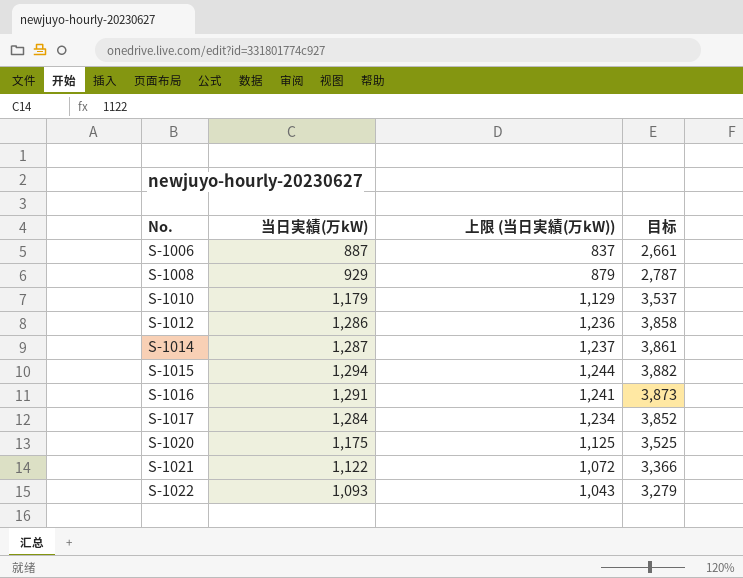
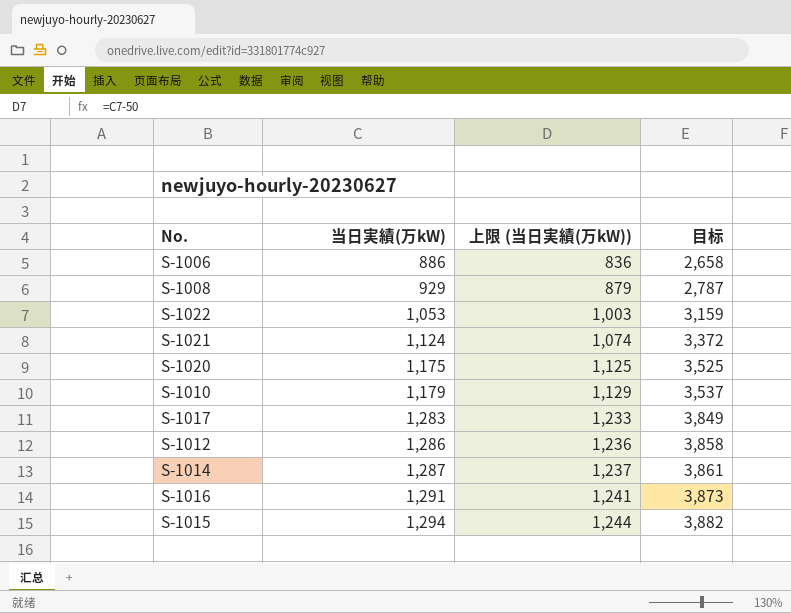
row order: No. ascending -> 当日実績(万kW) ascending
S-1006 | 当日実績(万kW): 887 -> 886
S-1006 | 上限 (当日実績(万kW)): 837 -> 836
S-1006 | 目标: 2,661 -> 2,658
S-1022 | 当日実績(万kW): 1,093 -> 1,053
S-1022 | 上限 (当日実績(万kW)): 1,043 -> 1,003
S-1022 | 目标: 3,279 -> 3,159
S-1021 | 当日実績(万kW): 1,122 -> 1,124
S-1021 | 上限 (当日実績(万kW)): 1,072 -> 1,074
S-1021 | 目标: 3,366 -> 3,372
S-1017 | 当日実績(万kW): 1,284 -> 1,283
S-1017 | 上限 (当日実績(万kW)): 1,234 -> 1,233
S-1017 | 目标: 3,852 -> 3,849

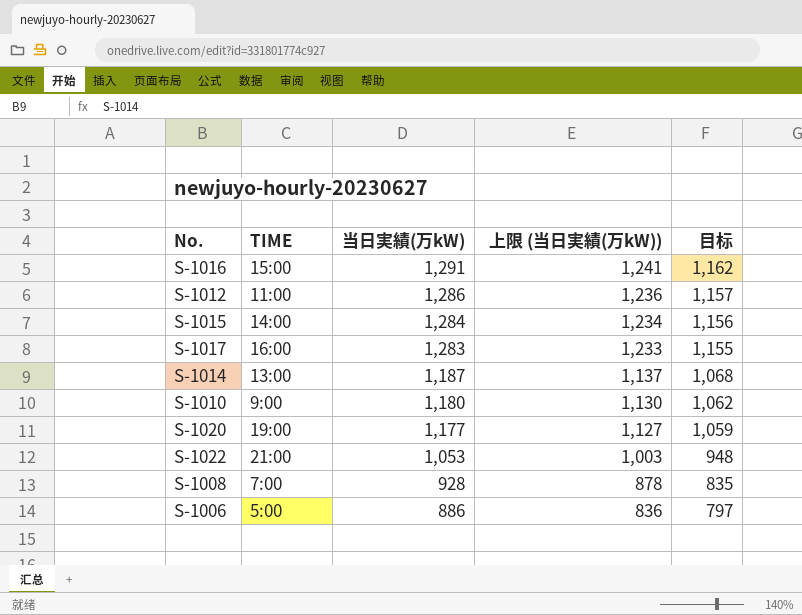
row order: 当日実績(万kW) ascending -> 当日実績(万kW) descending
column TIME | position: none -> 2
column 目标 | formula: [当日実績(万kW)] * 3 -> [当日実績(万kW)] * 0.9
row S-1021: 1,124 | 1,074 | 3,372 -> none
S-1015 | 当日実績(万kW): 1,294 -> 1,284
S-1015 | 上限 (当日実績(万kW)): 1,244 -> 1,234
S-1014 | 当日実績(万kW): 1,287 -> 1,187
S-1014 | 上限 (当日実績(万kW)): 1,237 -> 1,137
S-1010 | 当日実績(万kW): 1,179 -> 1,180
S-1010 | 上限 (当日実績(万kW)): 1,129 -> 1,130
S-1020 | 当日実績(万kW): 1,175 -> 1,177
S-1020 | 上限 (当日実績(万kW)): 1,125 -> 1,127
S-1008 | 当日実績(万kW): 929 -> 928
S-1008 | 上限 (当日実績(万kW)): 879 -> 878

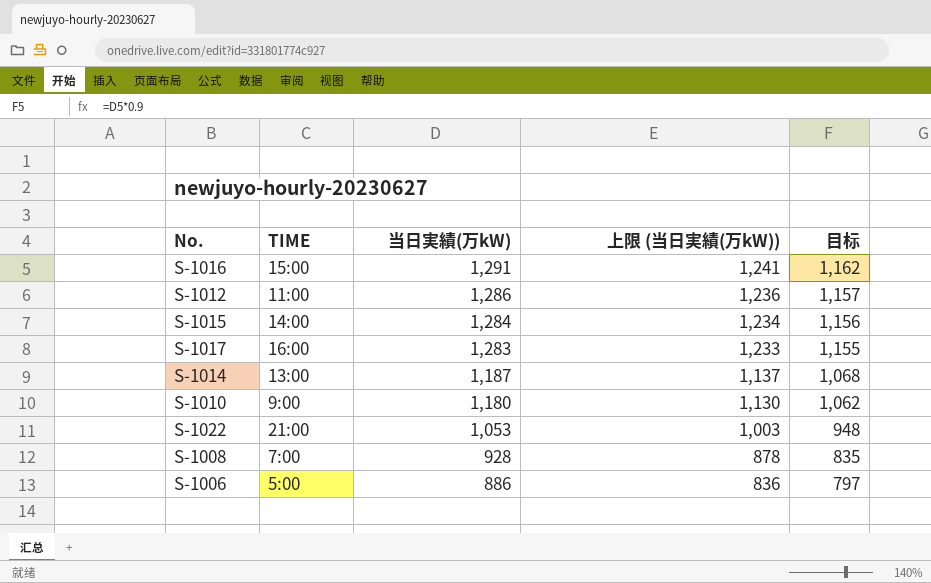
row S-1020: 19:00 | 1,177 | 1,127 | 1,059 -> none

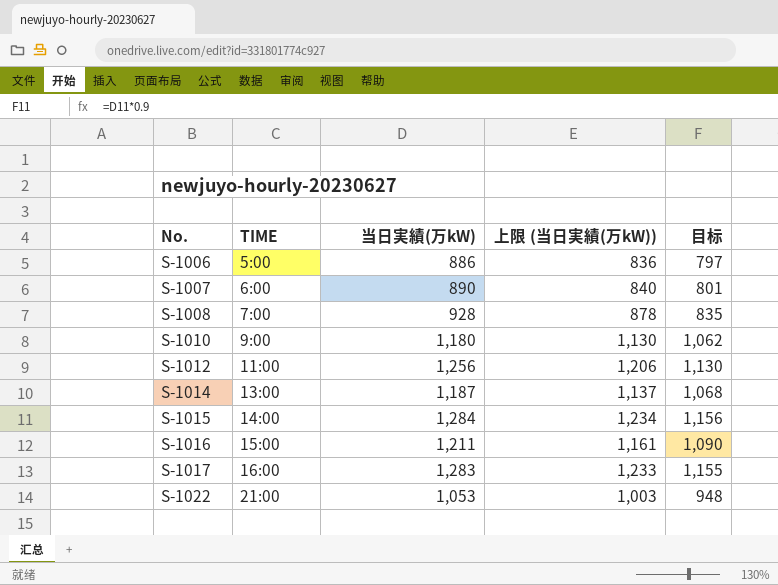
row order: 当日実績(万kW) descending -> No. ascending
row S-1007: none -> 6:00 | 890 | 840 | 801
S-1012 | 当日実績(万kW): 1,286 -> 1,256
S-1012 | 上限 (当日実績(万kW)): 1,236 -> 1,206
S-1012 | 目标: 1,157 -> 1,130
S-1016 | 当日実績(万kW): 1,291 -> 1,211
S-1016 | 上限 (当日実績(万kW)): 1,241 -> 1,161
S-1016 | 目标: 1,162 -> 1,090

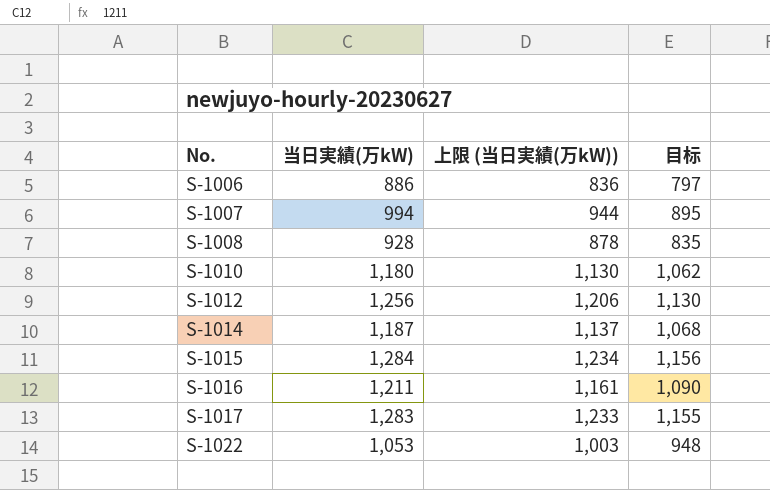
column TIME | position: 2 -> none
S-1007 | 当日実績(万kW): 890 -> 994
S-1007 | 上限 (当日実績(万kW)): 840 -> 944
S-1007 | 目标: 801 -> 895

